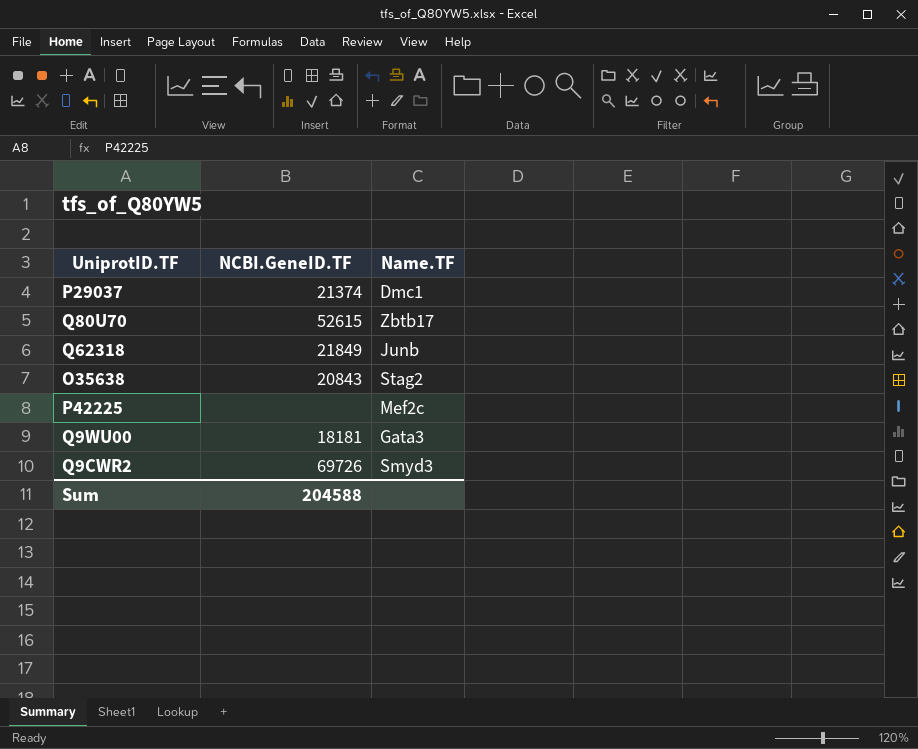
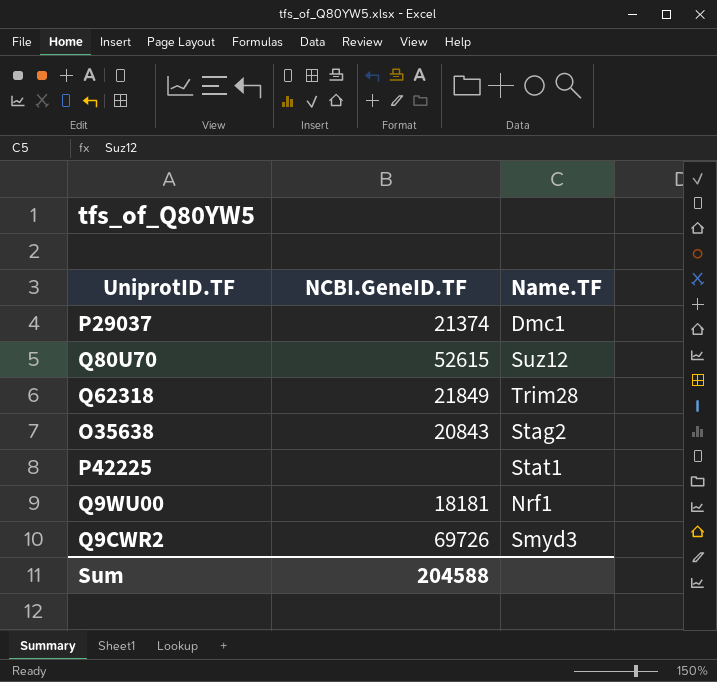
Q80U70 | Name.TF: Zbtb17 -> Suz12
Q62318 | Name.TF: Junb -> Trim28
P42225 | Name.TF: Mef2c -> Stat1
Q9WU00 | Name.TF: Gata3 -> Nrf1

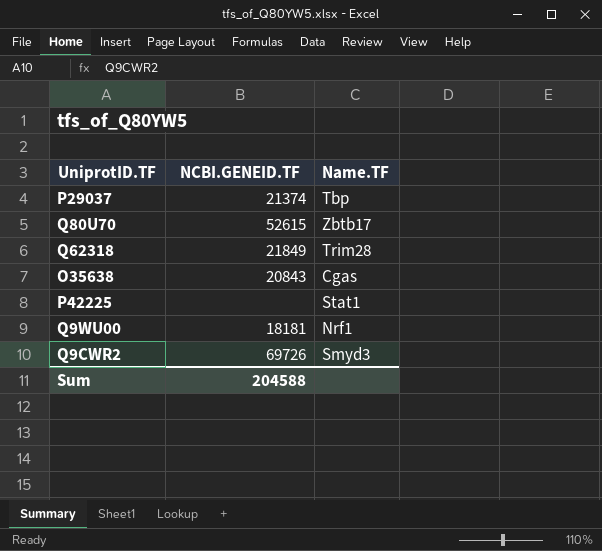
column name: NCBI.GeneID.TF -> NCBI.GENEID.TF
P29037 | Name.TF: Dmc1 -> Tbp
Q80U70 | Name.TF: Suz12 -> Zbtb17
O35638 | Name.TF: Stag2 -> Cgas

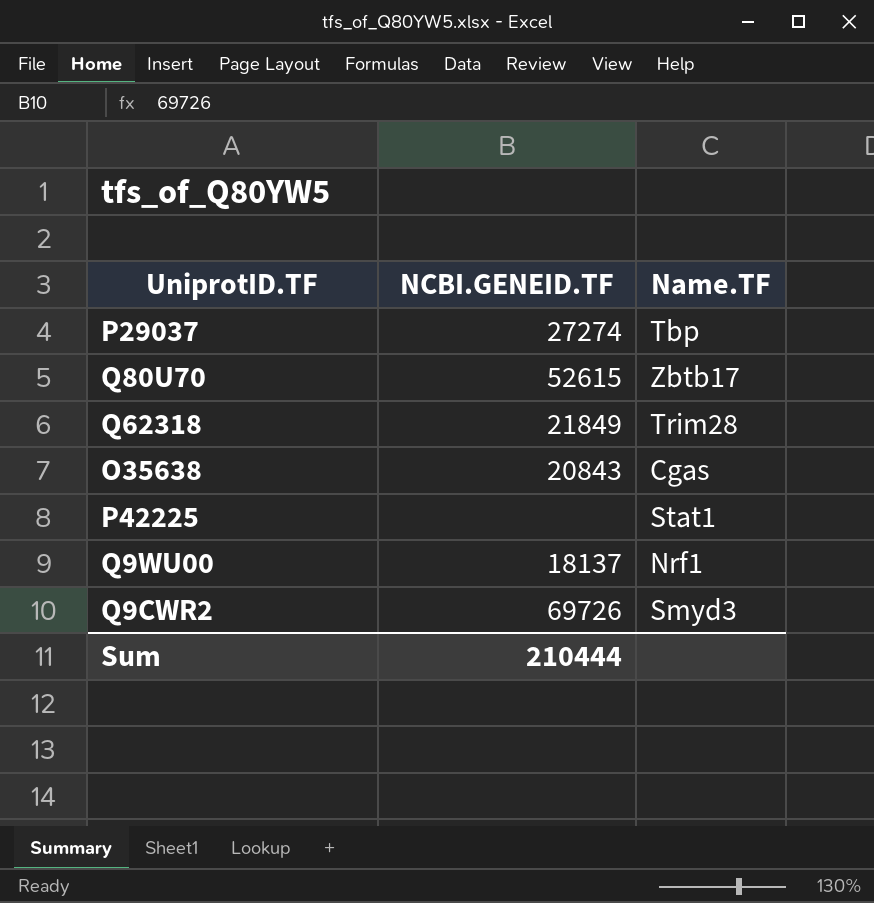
P29037 | NCBI.GENEID.TF: 21374 -> 27274
Q9WU00 | NCBI.GENEID.TF: 18181 -> 18137
Sum | NCBI.GENEID.TF: 204588 -> 210444

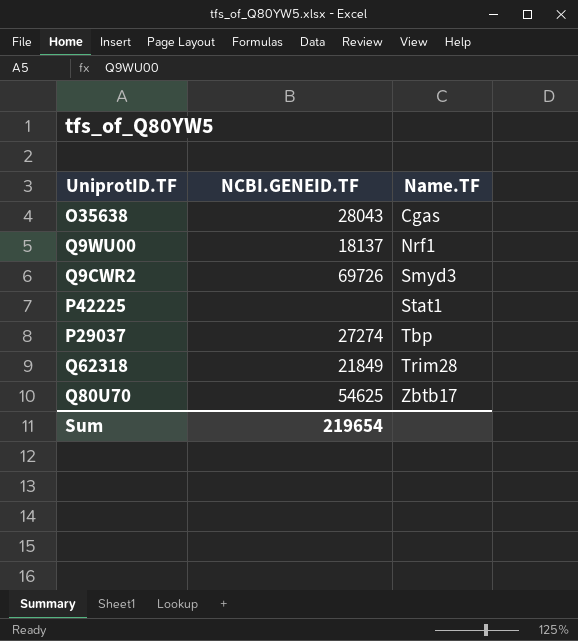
row order: none -> Name.TF ascending
O35638 | NCBI.GENEID.TF: 20843 -> 28043
Q80U70 | NCBI.GENEID.TF: 52615 -> 54625
Sum | NCBI.GENEID.TF: 210444 -> 219654

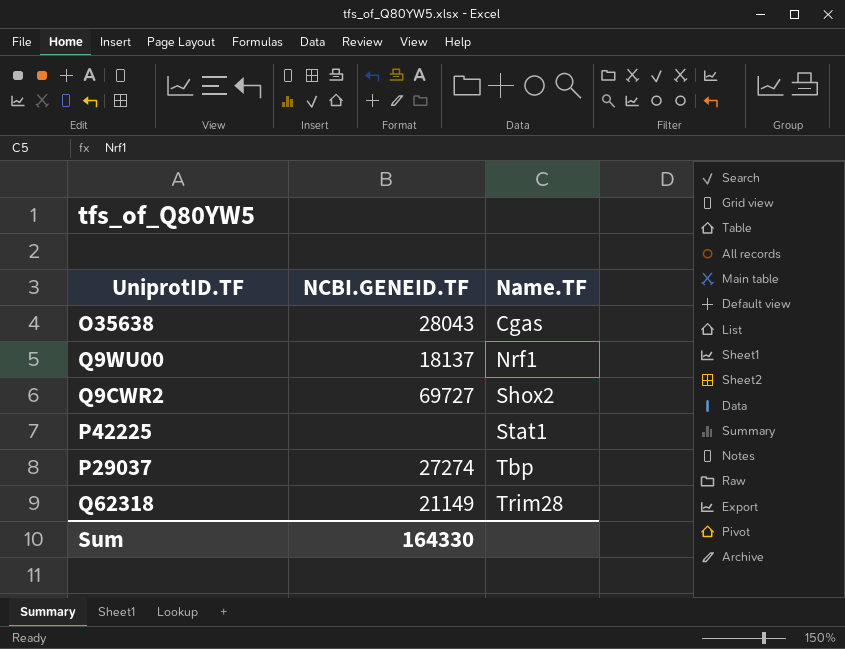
row Q80U70: 54625 | Zbtb17 -> none
Q9CWR2 | NCBI.GENEID.TF: 69726 -> 69727
Q9CWR2 | Name.TF: Smyd3 -> Shox2
Q62318 | NCBI.GENEID.TF: 21849 -> 21149
Sum | NCBI.GENEID.TF: 219654 -> 164330

